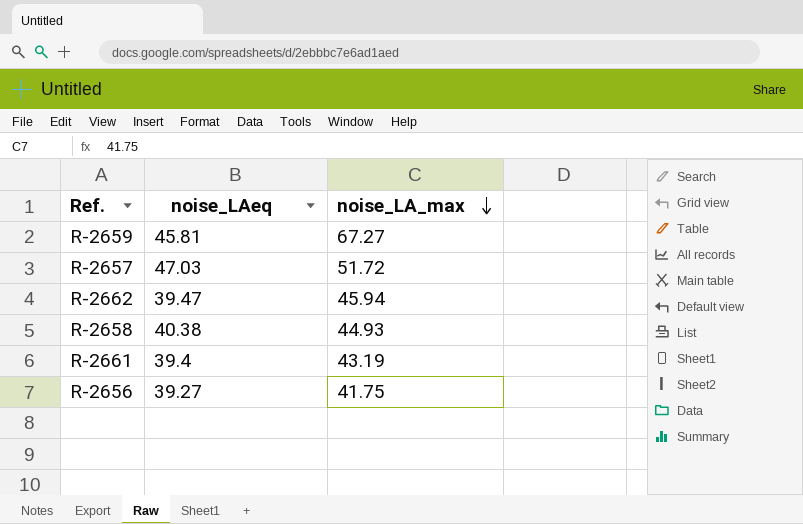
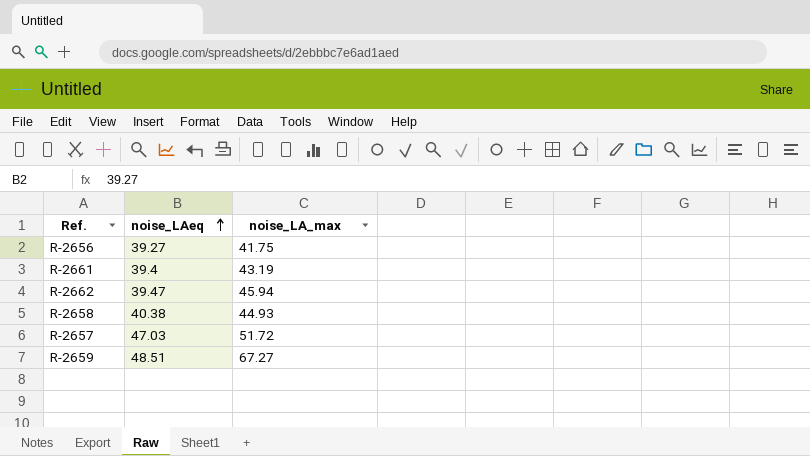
row order: noise_LA_max descending -> noise_LAeq ascending
R-2659 | noise_LAeq: 45.81 -> 48.51

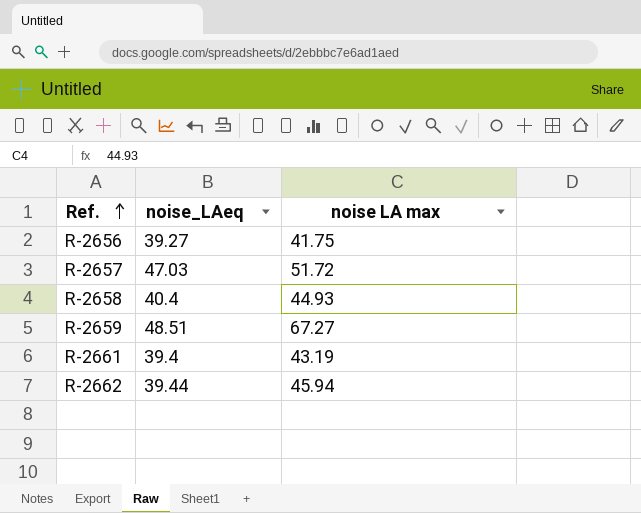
row order: noise_LAeq ascending -> Ref. ascending
column name: noise_LA_max -> noise LA max
R-2658 | noise_LAeq: 40.38 -> 40.4
R-2662 | noise_LAeq: 39.47 -> 39.44

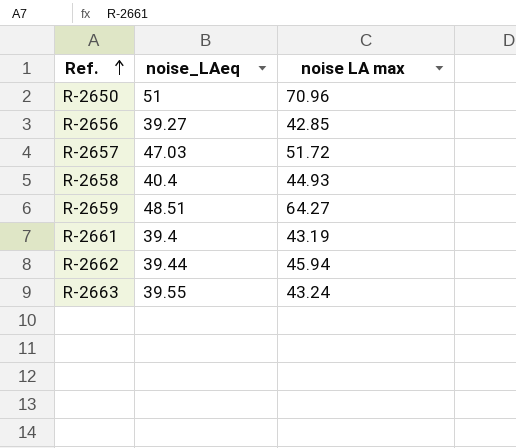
row R-2650: none -> 51 | 70.96
R-2656 | noise LA max: 41.75 -> 42.85
R-2659 | noise LA max: 67.27 -> 64.27
row R-2663: none -> 39.55 | 43.24

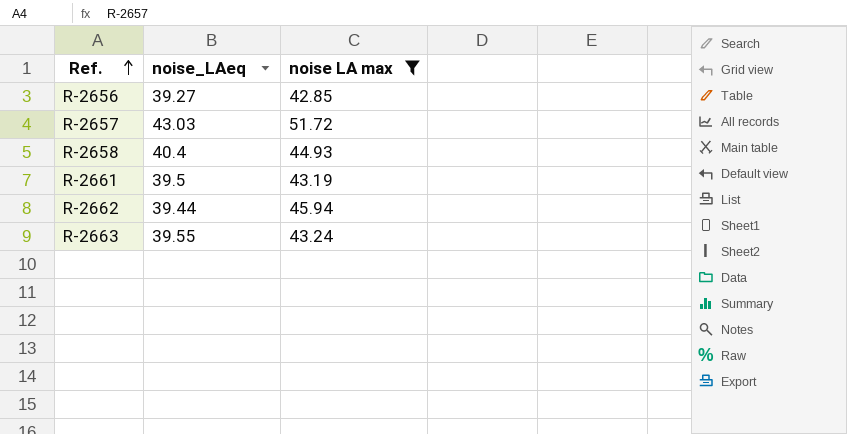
filter: none -> noise LA max <= 51.72
R-2657 | noise_LAeq: 47.03 -> 43.03
R-2661 | noise_LAeq: 39.4 -> 39.5

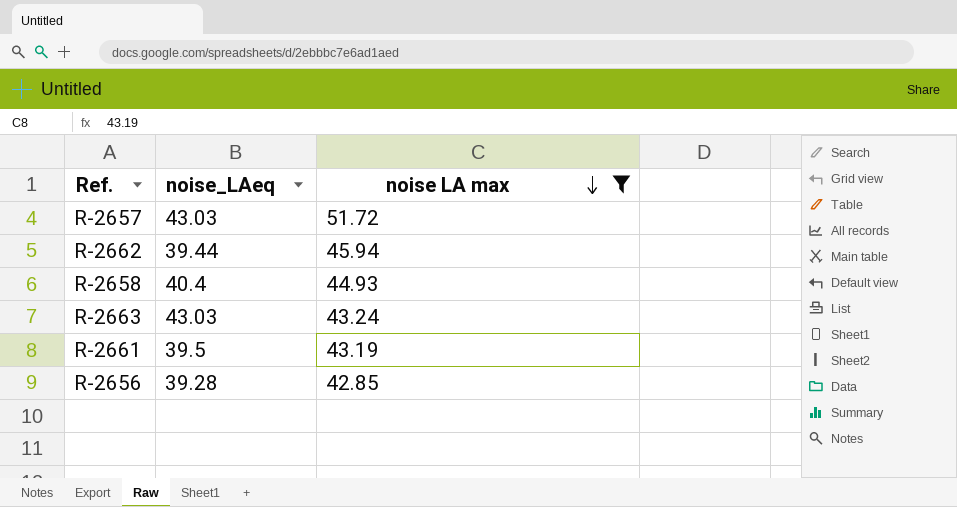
row order: Ref. ascending -> noise LA max descending
R-2663 | noise_LAeq: 39.55 -> 43.03
R-2656 | noise_LAeq: 39.27 -> 39.28

